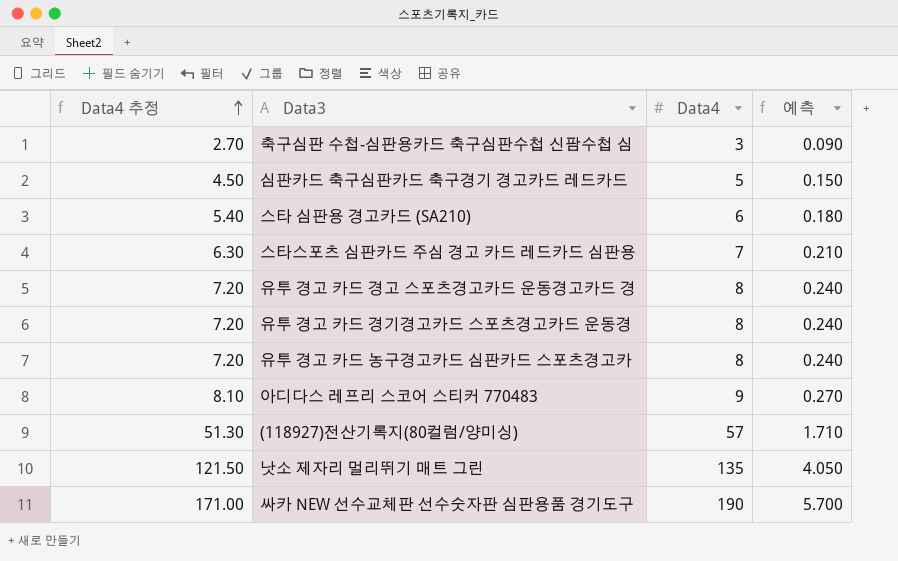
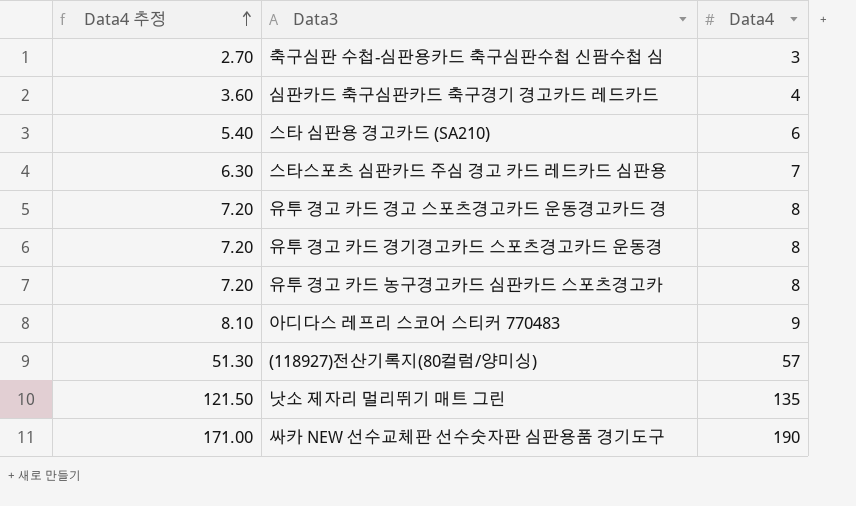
column 예측 | formula: [Data4] * 0.03 -> none
심판카드 축구심판카드 축구경기 경고카드 레드카드 | Data4 추정: 4.50 -> 3.60
심판카드 축구심판카드 축구경기 경고카드 레드카드 | Data4: 5 -> 4

